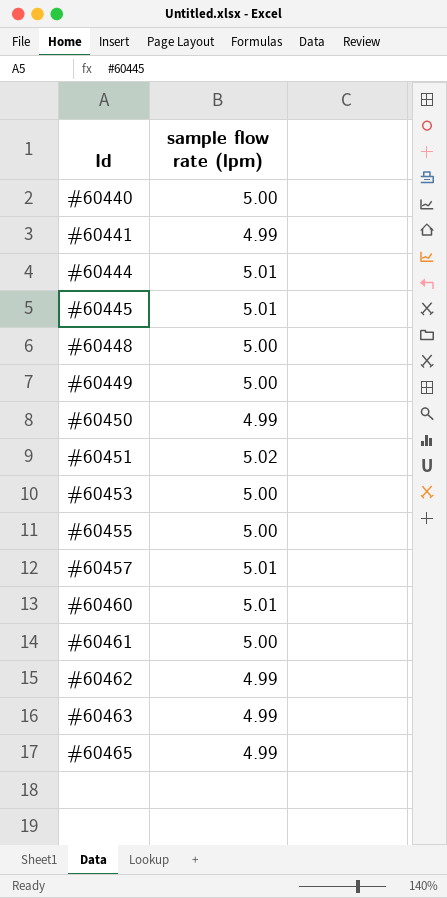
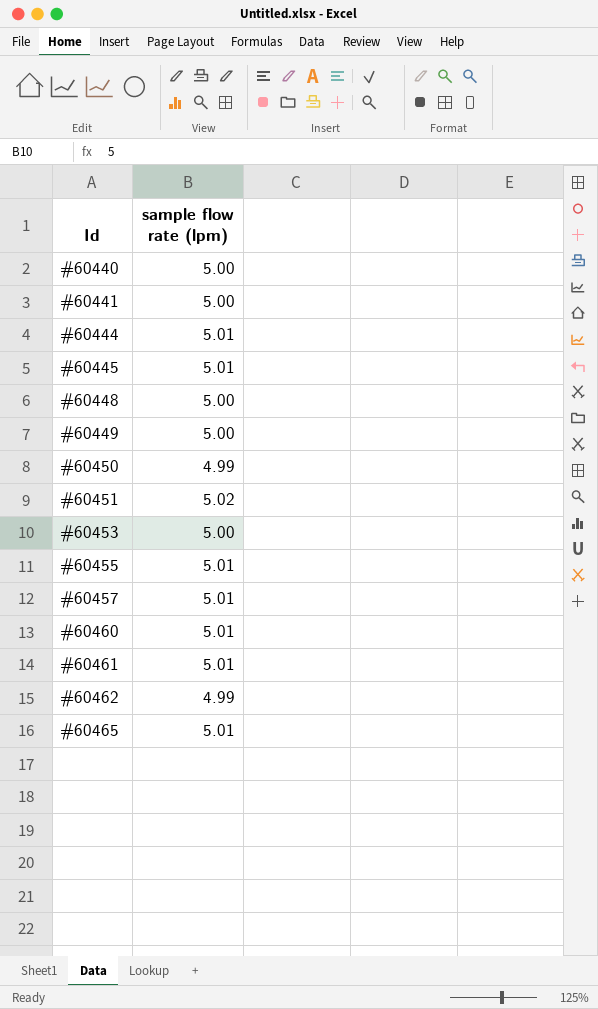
row #60463: 4.99 -> none
#60441 | sample flow rate (lpm): 4.99 -> 5.00
#60455 | sample flow rate (lpm): 5.00 -> 5.01
#60461 | sample flow rate (lpm): 5.00 -> 5.01
#60465 | sample flow rate (lpm): 4.99 -> 5.01

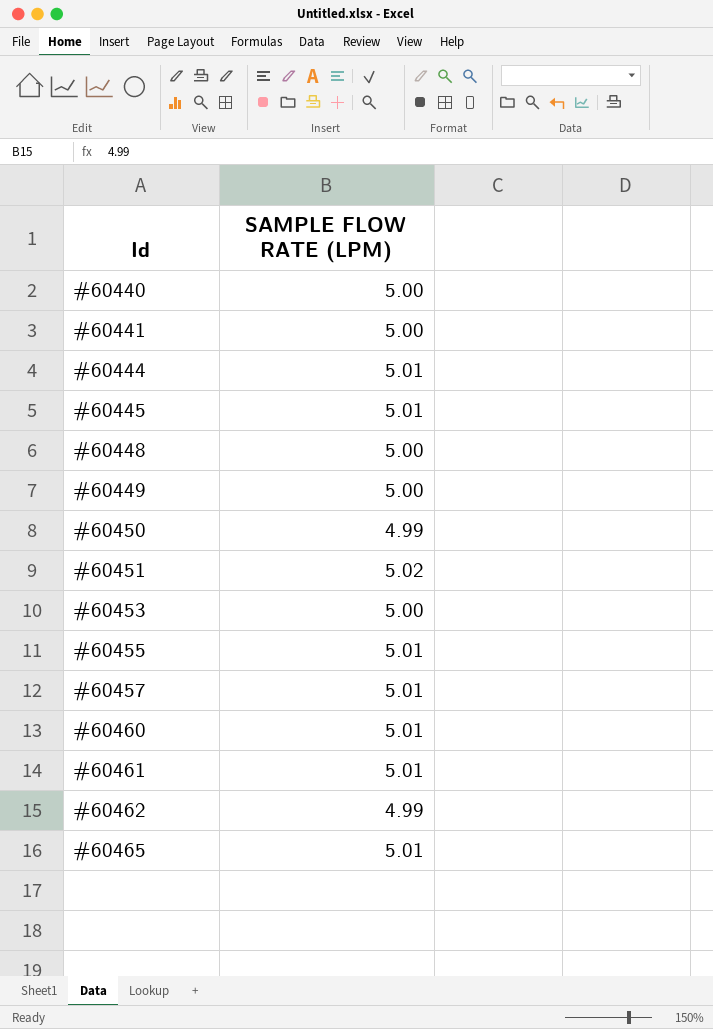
column name: sample flow rate (lpm) -> SAMPLE FLOW RATE (LPM)

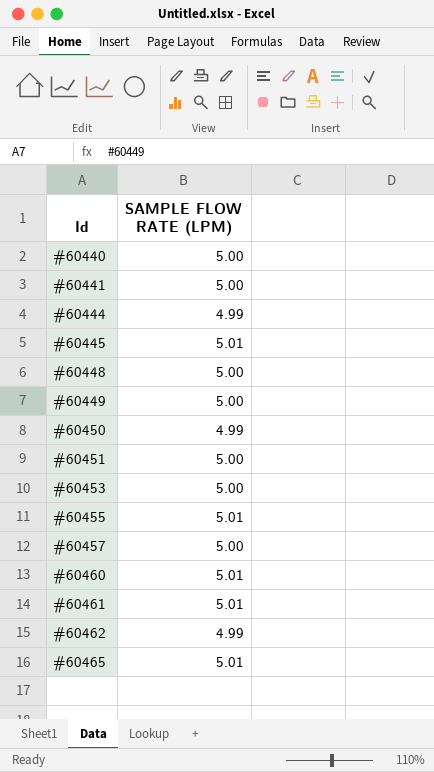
#60444 | SAMPLE FLOW RATE (LPM): 5.01 -> 4.99
#60451 | SAMPLE FLOW RATE (LPM): 5.02 -> 5.00
#60457 | SAMPLE FLOW RATE (LPM): 5.01 -> 5.00

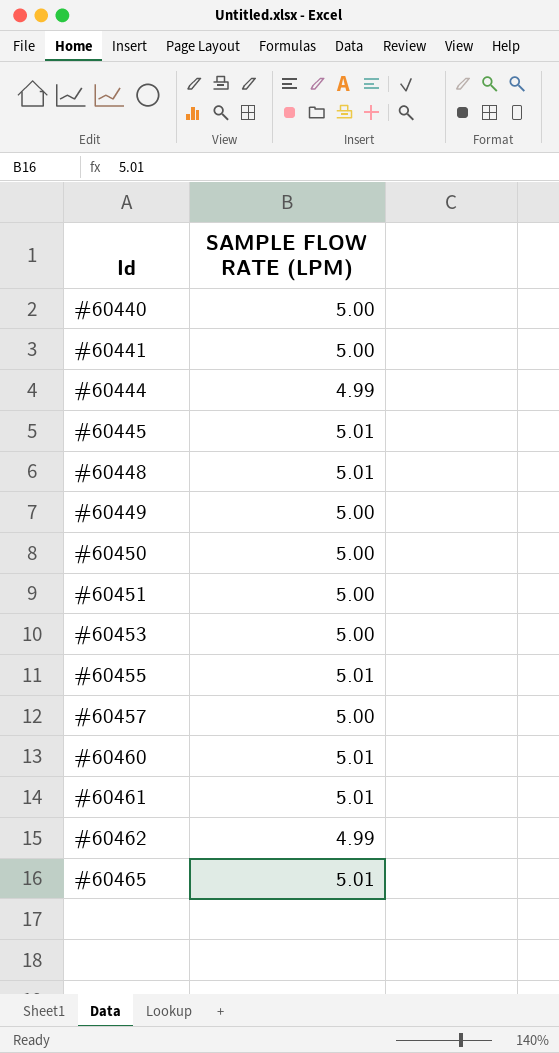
#60448 | SAMPLE FLOW RATE (LPM): 5.00 -> 5.01
#60450 | SAMPLE FLOW RATE (LPM): 4.99 -> 5.00

